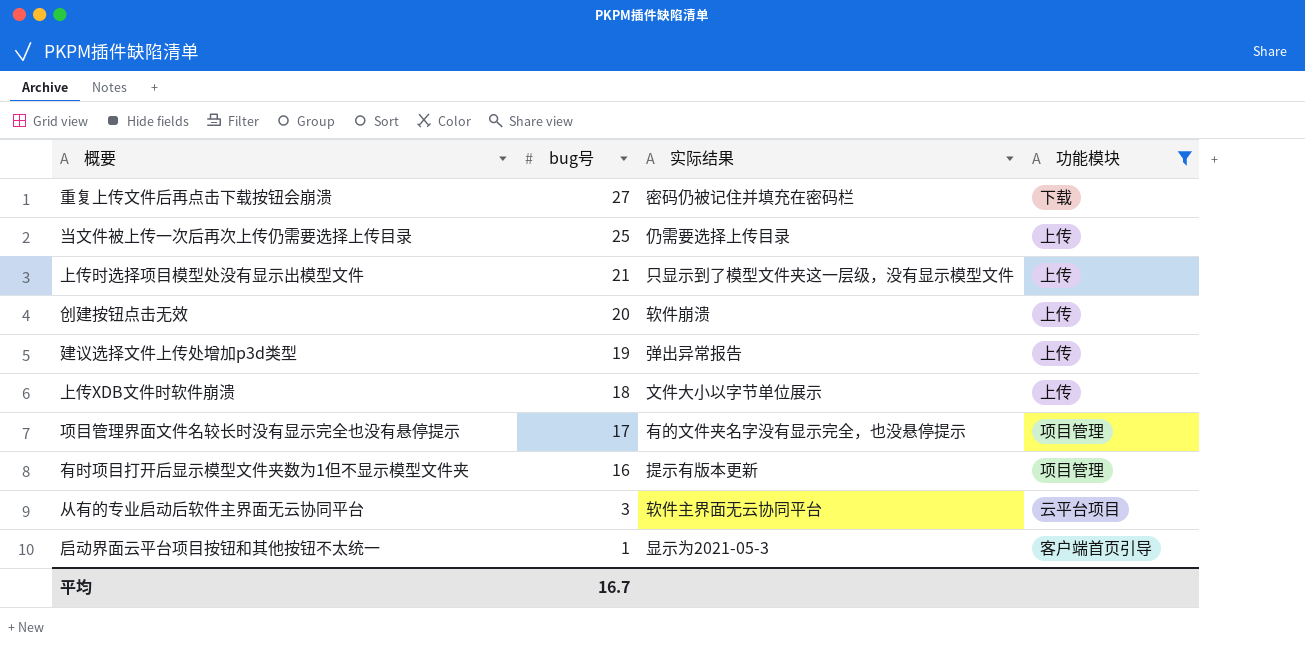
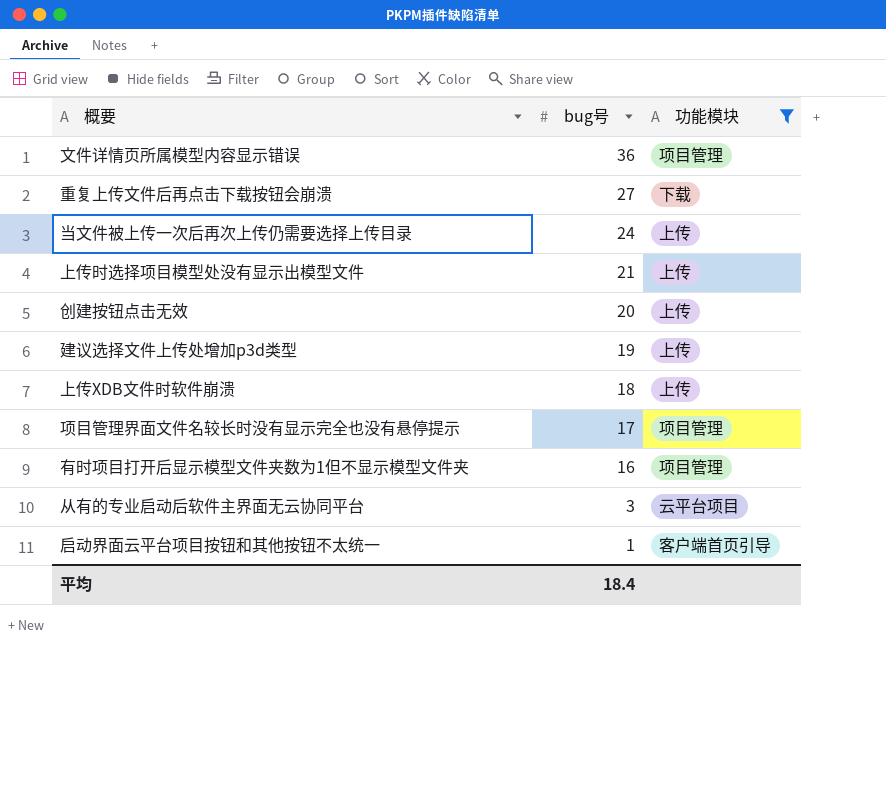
column 实际结果 | position: 3 -> none
row 文件详情页所属模型内容显示错误: none -> 36 | 项目管理
当文件被上传一次后再次上传仍需要选择上传目录 | bug号: 25 -> 24
平均 | bug号: 16.7 -> 18.4

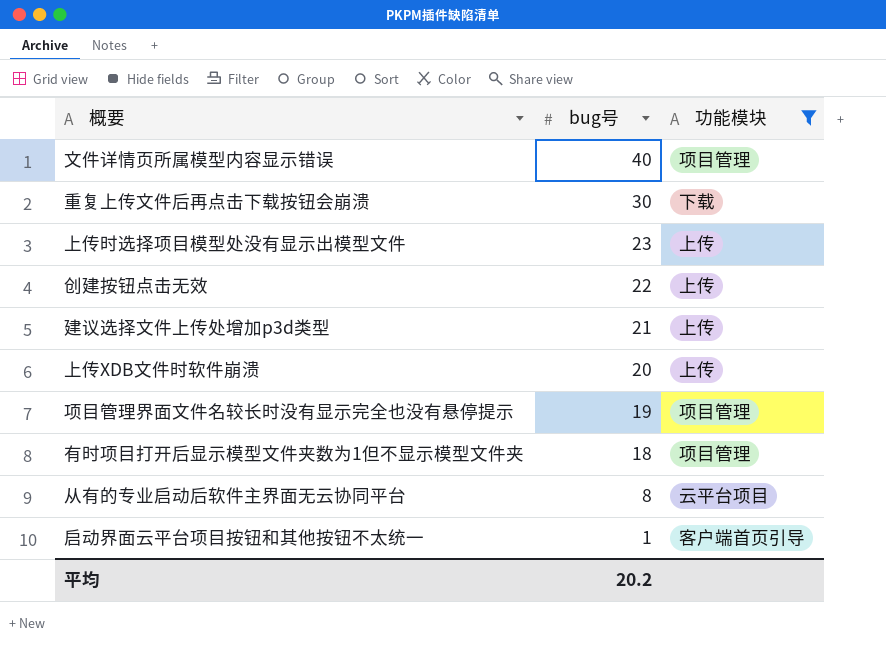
row 当文件被上传一次后再次上传仍需要选择上传目录: 24 | 上传 -> none
文件详情页所属模型内容显示错误 | bug号: 36 -> 40
重复上传文件后再点击下载按钮会崩溃 | bug号: 27 -> 30
上传时选择项目模型处没有显示出模型文件 | bug号: 21 -> 23
创建按钮点击无效 | bug号: 20 -> 22
建议选择文件上传处增加p3d类型 | bug号: 19 -> 21
上传XDB文件时软件崩溃 | bug号: 18 -> 20
项目管理界面文件名较长时没有显示完全也没有悬停提示 | bug号: 17 -> 19
有时项目打开后显示模型文件夹数为1但不显示模型文件夹 | bug号: 16 -> 18
从有的专业启动后软件主界面无云协同平台 | bug号: 3 -> 8
平均 | bug号: 18.4 -> 20.2

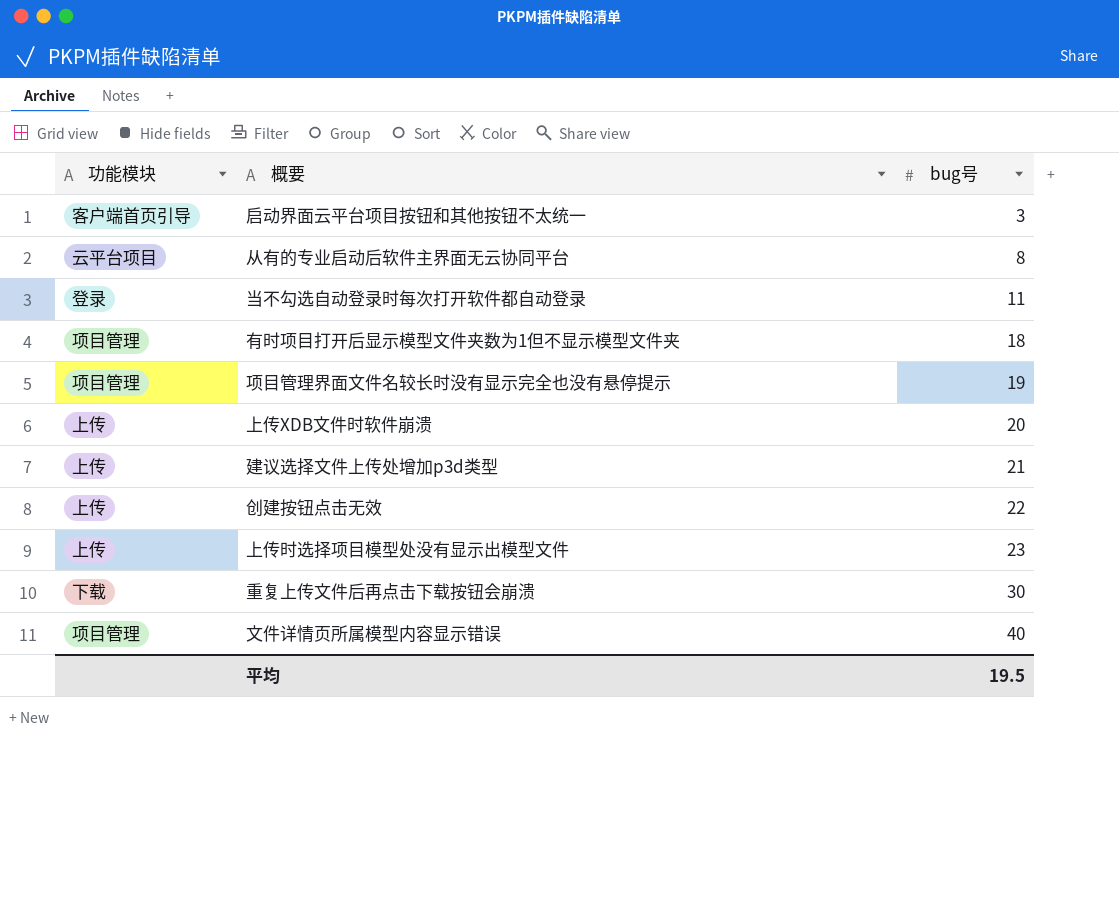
filter: 功能模块 != 登录 -> none
row order: bug号 descending -> bug号 ascending
column 功能模块 | position: 3 -> 1
启动界面云平台项目按钮和其他按钮不太统一 | bug号: 1 -> 3
平均 | bug号: 20.2 -> 19.5

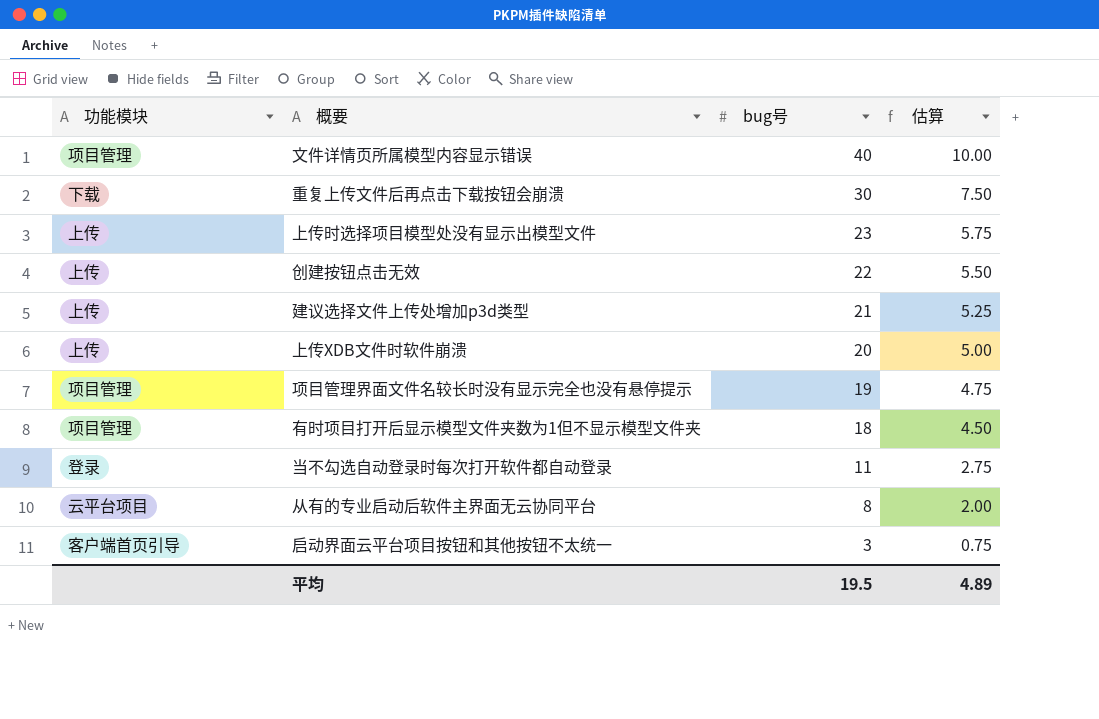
row order: bug号 ascending -> bug号 descending
column 估算 | formula: none -> [bug号] * 0.25

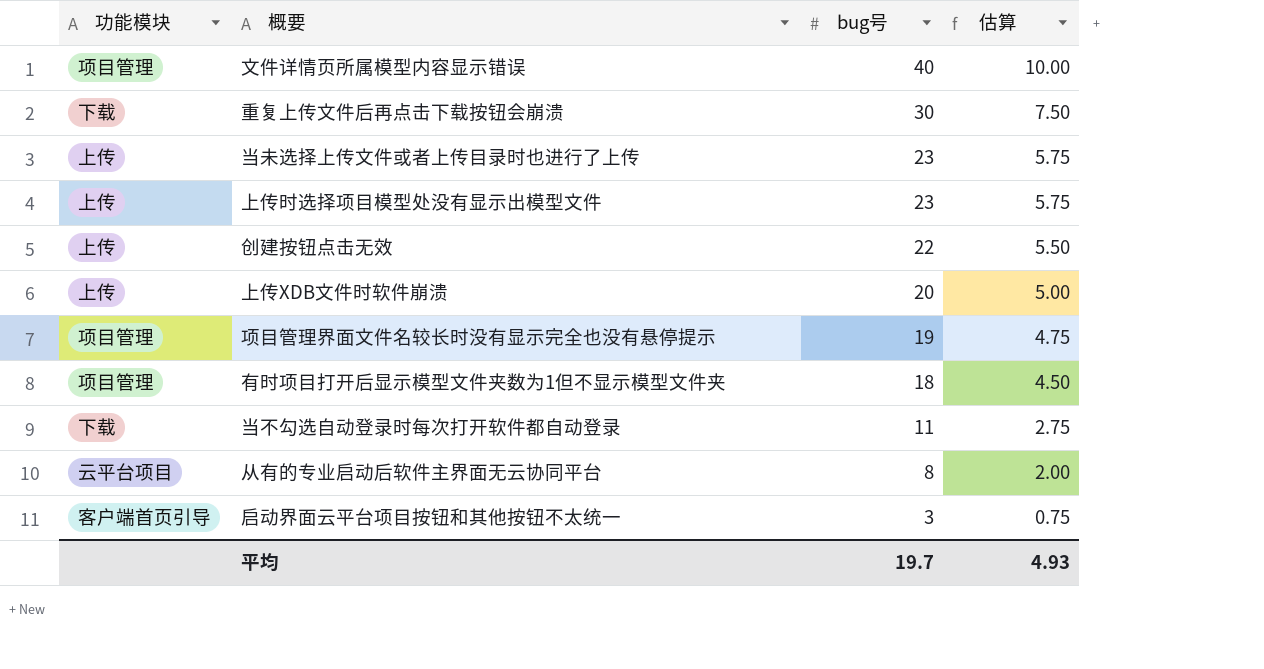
row 建议选择文件上传处增加p3d类型: 上传 | 21 | 5.25 -> none
row 当未选择上传文件或者上传目录时也进行了上传: none -> 上传 | 23 | 5.75
当不勾选自动登录时每次打开软件都自动登录 | 功能模块: 登录 -> 下载
平均 | bug号: 19.5 -> 19.7
平均 | 估算: 4.89 -> 4.93

